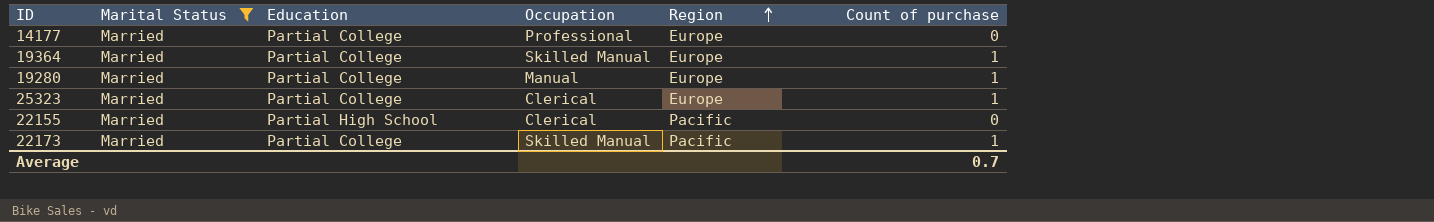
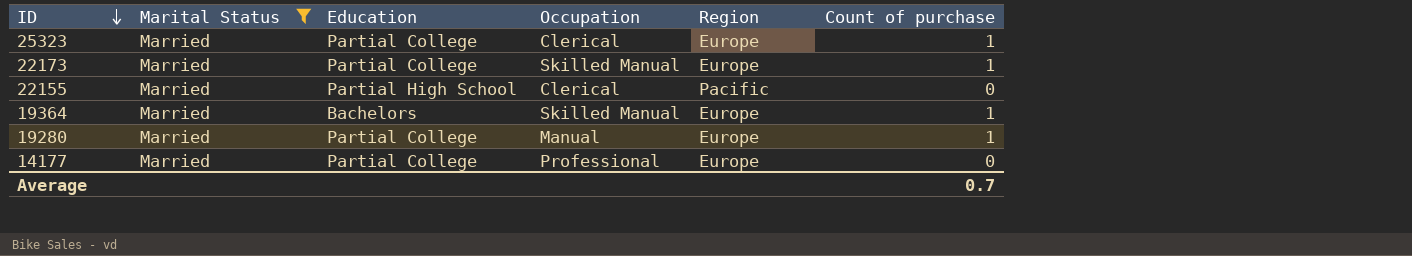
row order: Region ascending -> ID descending
22173 | Region: Pacific -> Europe
19364 | Education: Partial College -> Bachelors

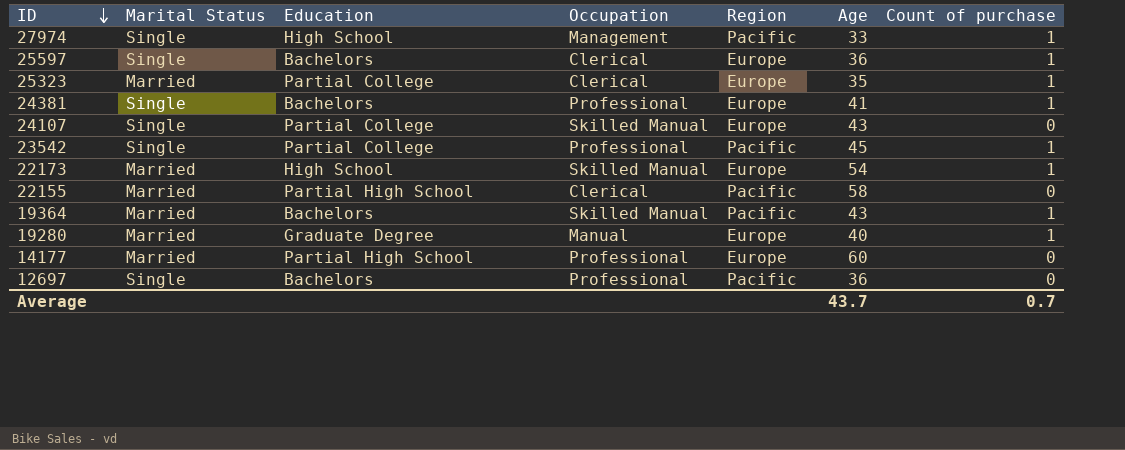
filter: Marital Status = Married -> none
column Age | position: none -> 6
22173 | Education: Partial College -> High School
19364 | Region: Europe -> Pacific
19280 | Education: Partial College -> Graduate Degree
14177 | Education: Partial College -> Partial High School

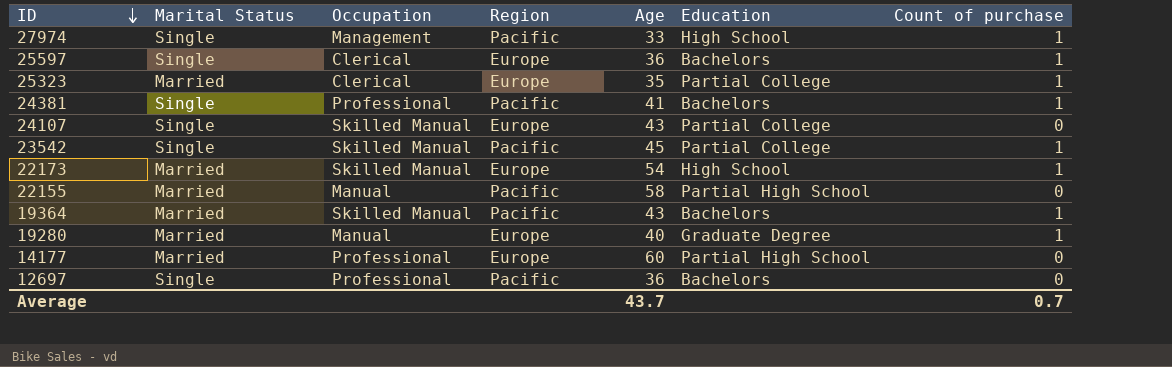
column Education | position: 3 -> 6
24381 | Region: Europe -> Pacific
23542 | Occupation: Professional -> Skilled Manual
22155 | Occupation: Clerical -> Manual

